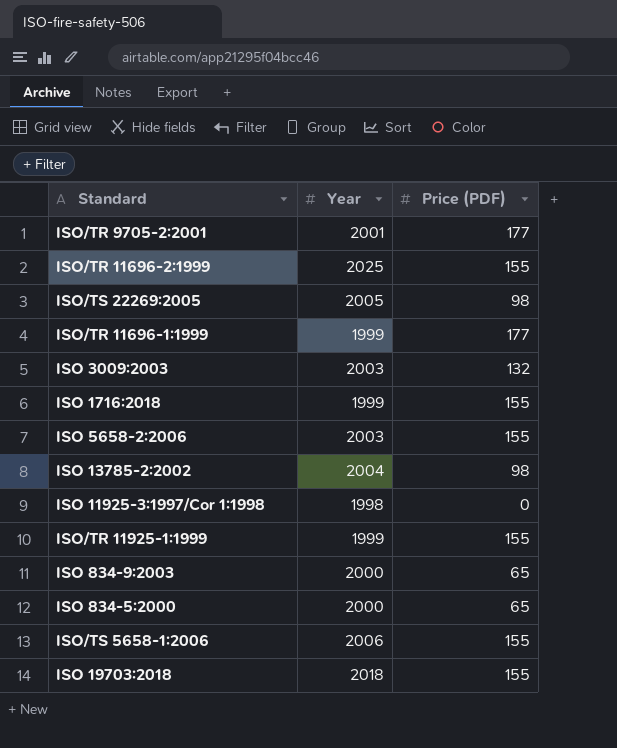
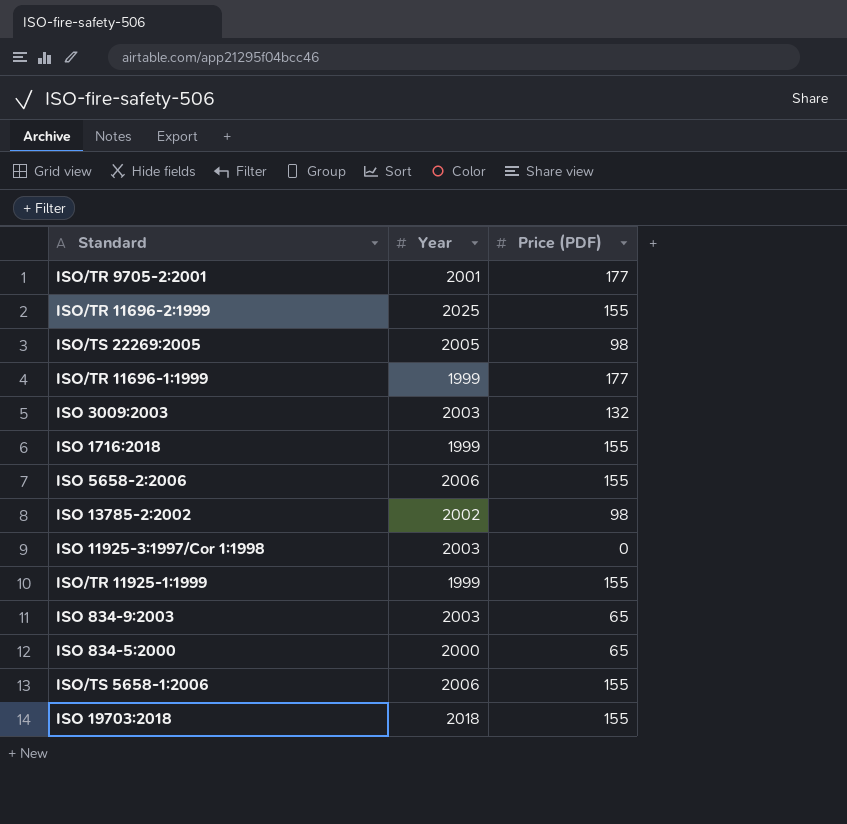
ISO 5658-2:2006 | Year: 2003 -> 2006
ISO 13785-2:2002 | Year: 2004 -> 2002
ISO 11925-3:1997/Cor 1:1998 | Year: 1998 -> 2003
ISO 834-9:2003 | Year: 2000 -> 2003

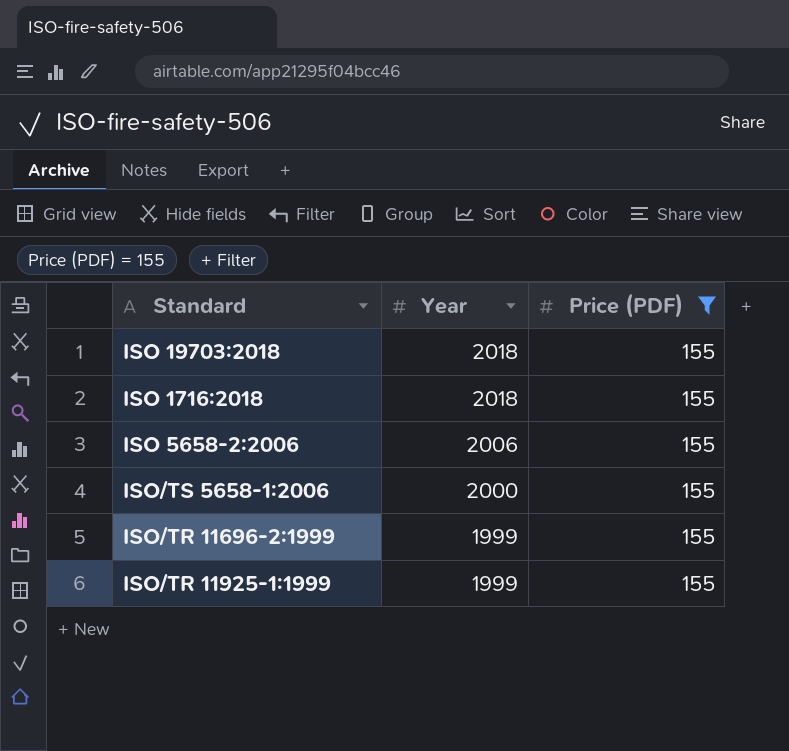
filter: none -> Price (PDF) = 155
row order: none -> Year descending
ISO 1716:2018 | Year: 1999 -> 2018
ISO/TS 5658-1:2006 | Year: 2006 -> 2000
ISO/TR 11696-2:1999 | Year: 2025 -> 1999

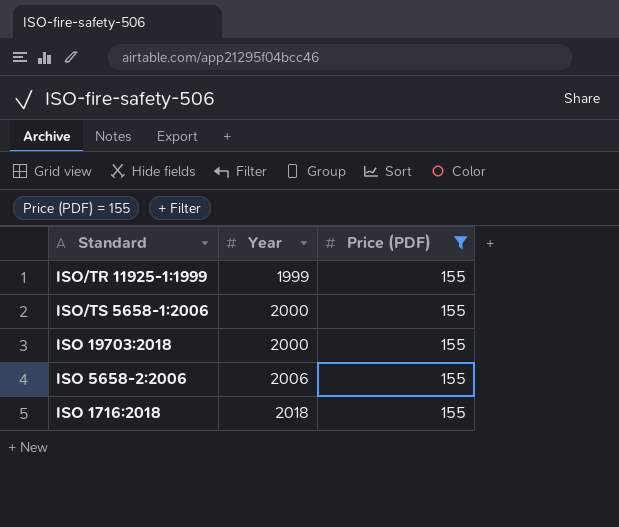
row order: Year descending -> Year ascending
row ISO/TR 11696-2:1999: 1999 | 155 -> none
ISO 19703:2018 | Year: 2018 -> 2000

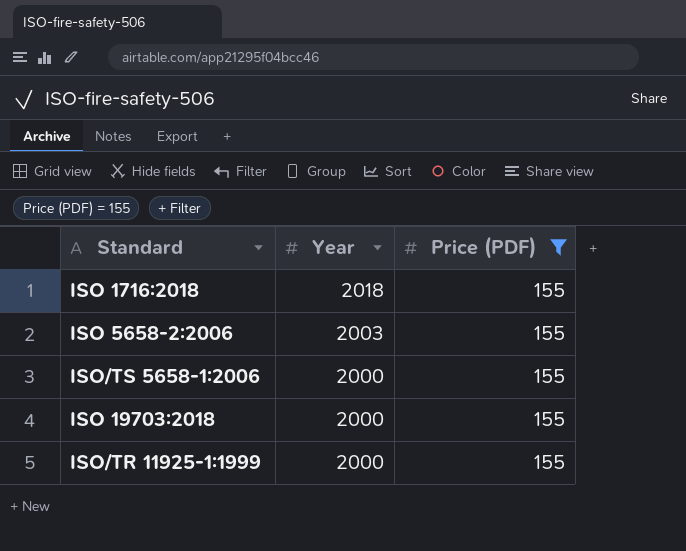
row order: Year ascending -> Year descending
ISO 5658-2:2006 | Year: 2006 -> 2003
ISO/TR 11925-1:1999 | Year: 1999 -> 2000

